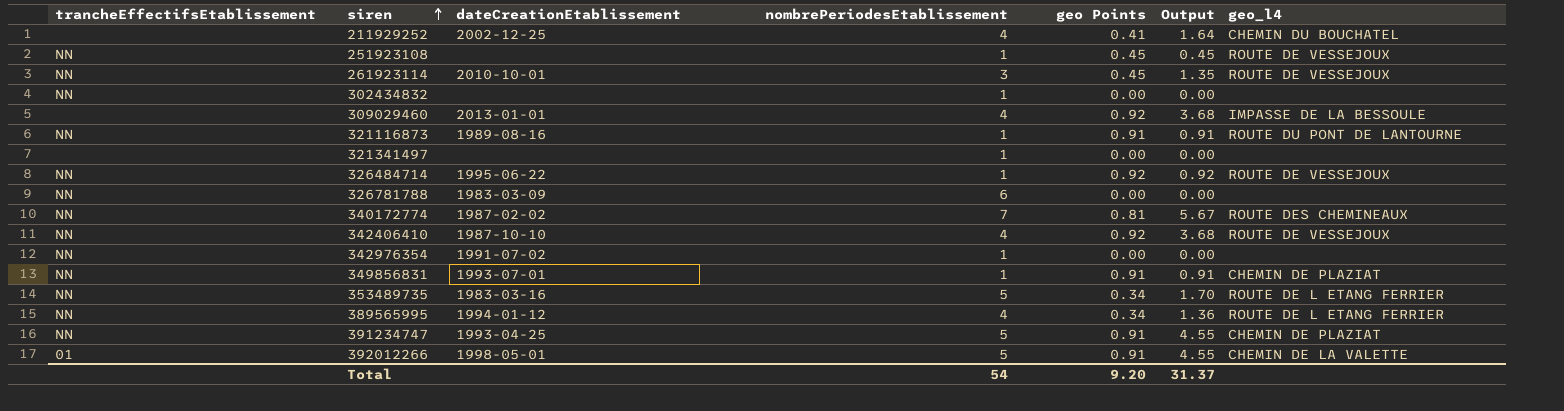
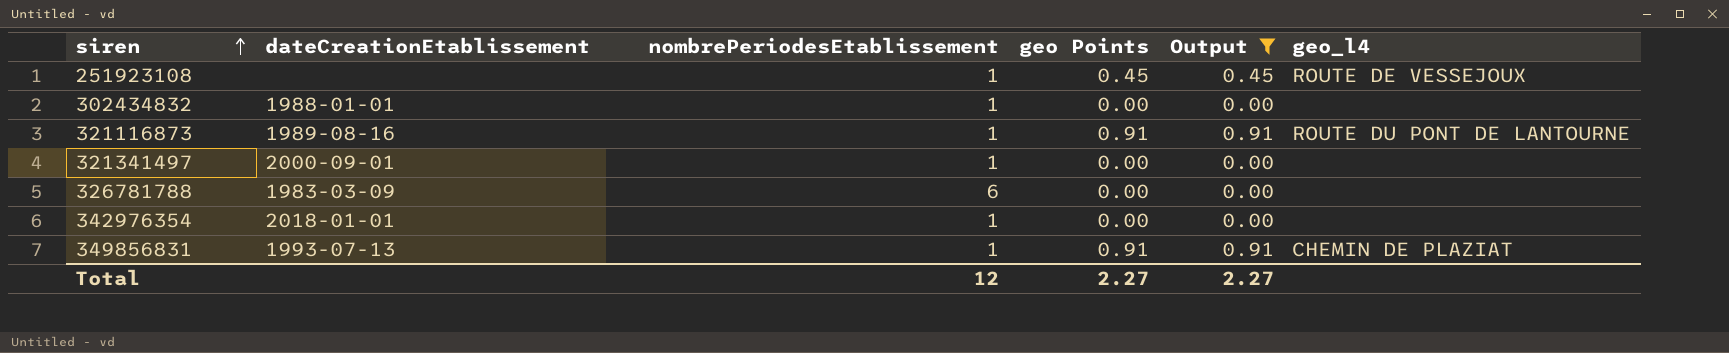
filter: none -> Output <= 0.91
column trancheEffectifsEtablissement | position: 1 -> none
302434832 | dateCreationEtablissement: none -> 1988-01-01
321341497 | dateCreationEtablissement: none -> 2000-09-01
342976354 | dateCreationEtablissement: 1991-07-02 -> 2018-01-01
349856831 | dateCreationEtablissement: 1993-07-01 -> 1993-07-13
Total | nombrePeriodesEtablissement: 54 -> 12
Total | geo Points: 9.20 -> 2.27
Total | Output: 31.37 -> 2.27

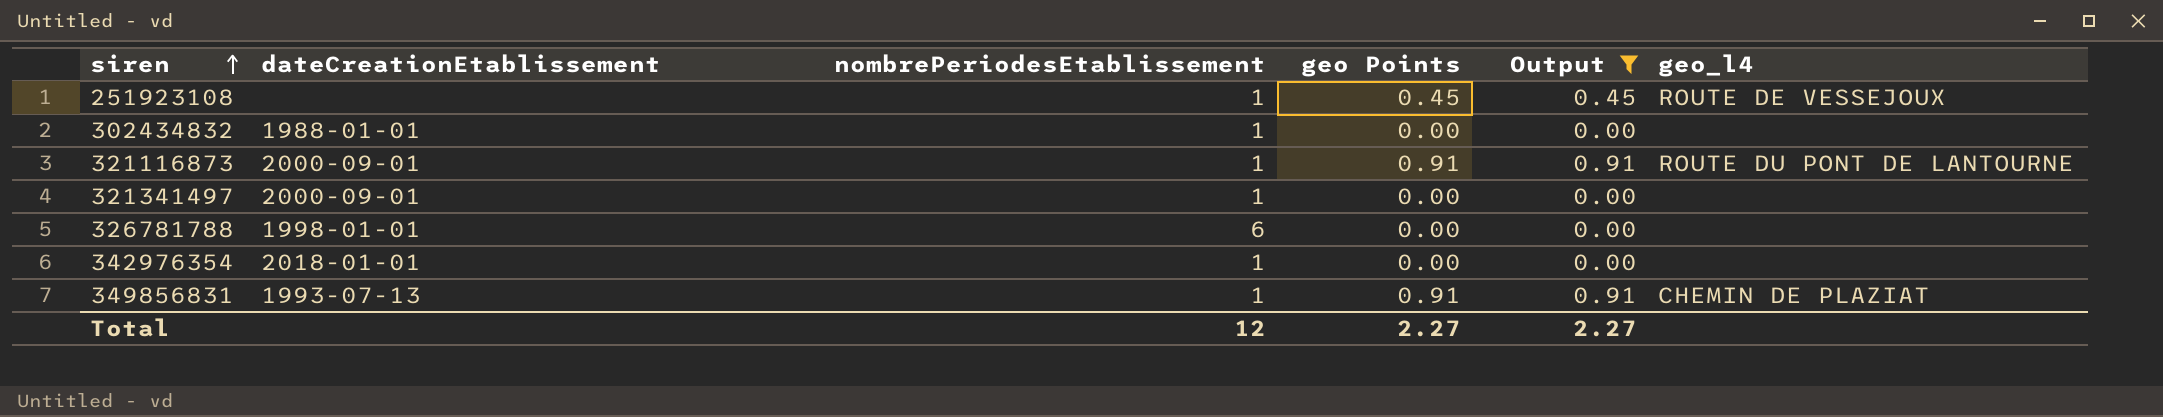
321116873 | dateCreationEtablissement: 1989-08-16 -> 2000-09-01
326781788 | dateCreationEtablissement: 1983-03-09 -> 1998-01-01

